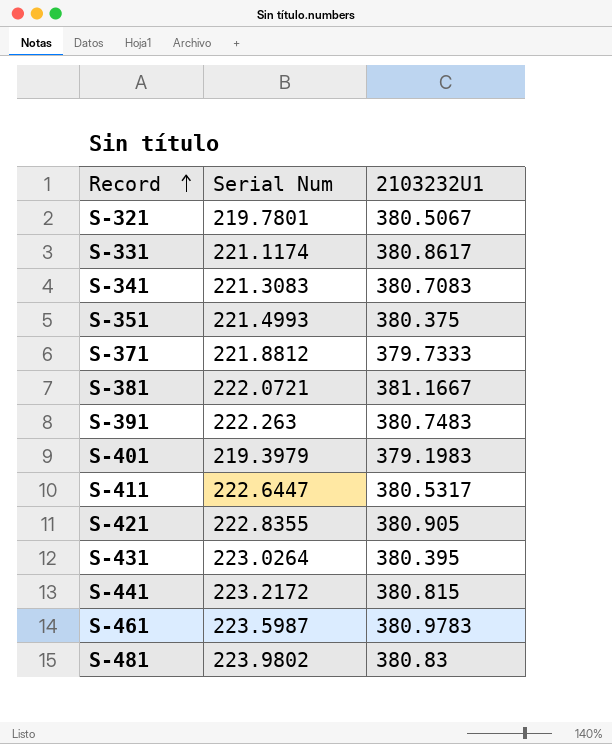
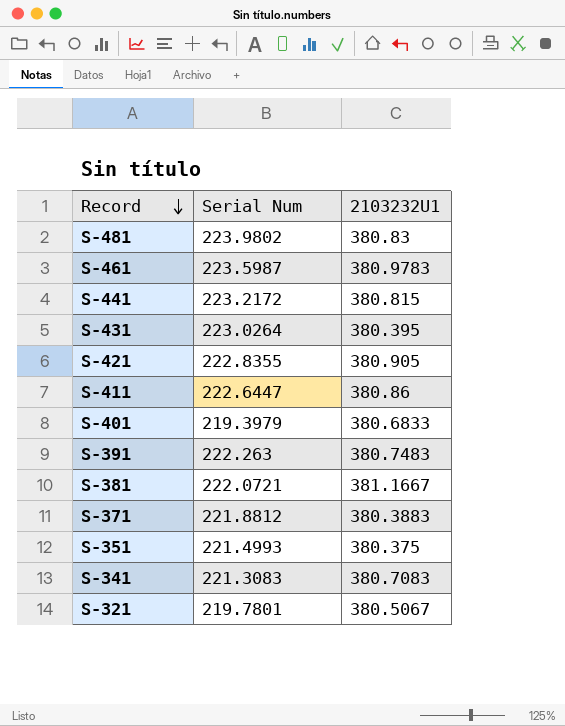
row order: Record ascending -> Record descending
row S-331: 221.1174 | 380.8617 -> none
S-411 | 2103232U1: 380.5317 -> 380.86
S-401 | 2103232U1: 379.1983 -> 380.6833
S-371 | 2103232U1: 379.7333 -> 380.3883

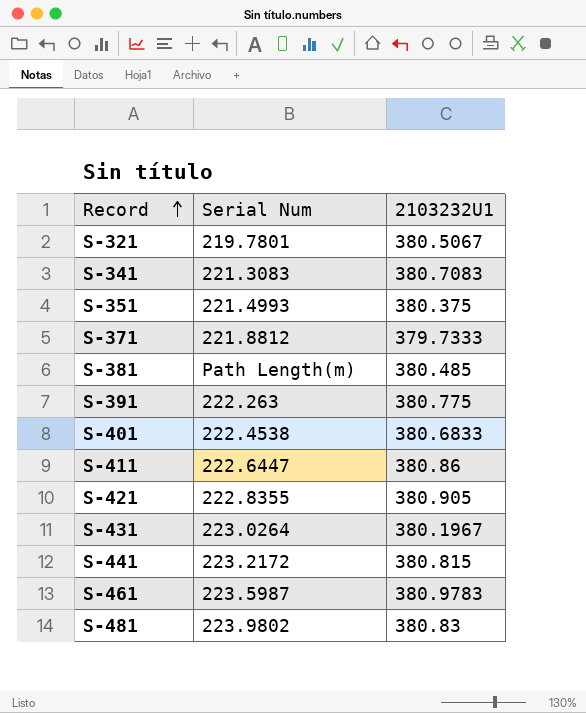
row order: Record descending -> Record ascending
S-371 | 2103232U1: 380.3883 -> 379.7333
S-381 | Serial Num: 222.0721 -> Path Length(m)
S-381 | 2103232U1: 381.1667 -> 380.485
S-391 | 2103232U1: 380.7483 -> 380.775
S-401 | Serial Num: 219.3979 -> 222.4538
S-431 | 2103232U1: 380.395 -> 380.1967

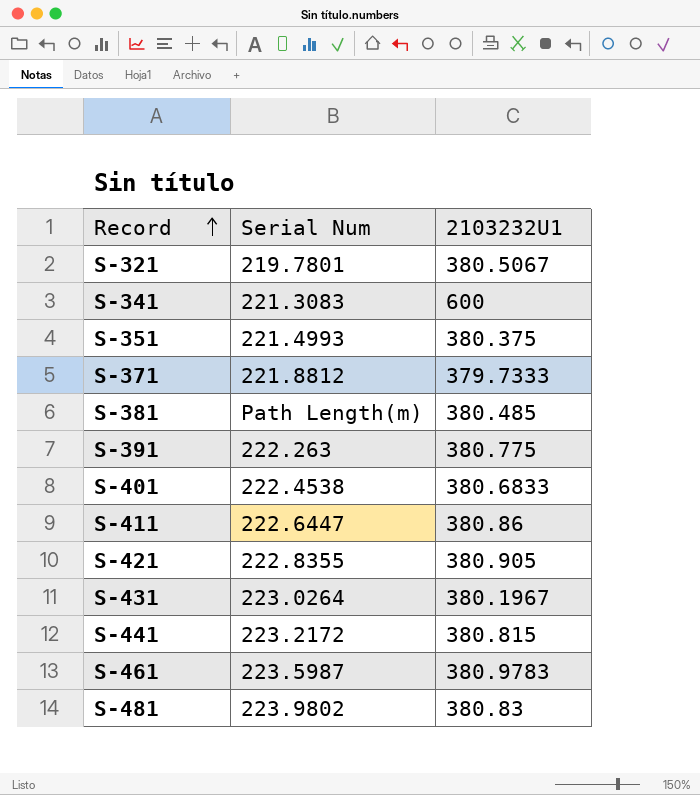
S-341 | 2103232U1: 380.7083 -> 600

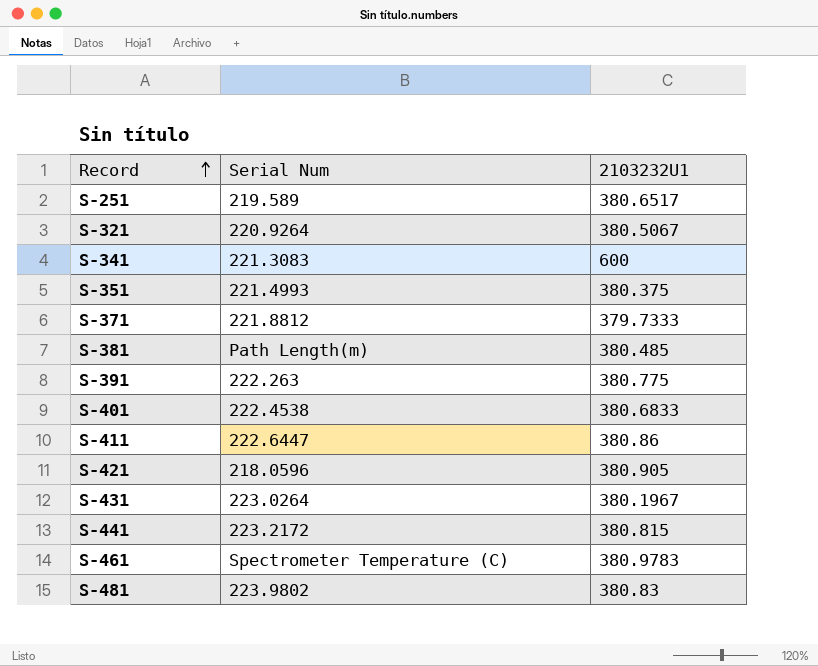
row S-251: none -> 219.589 | 380.6517
S-321 | Serial Num: 219.7801 -> 220.9264
S-421 | Serial Num: 222.8355 -> 218.0596
S-461 | Serial Num: 223.5987 -> Spectrometer Temperature (C)

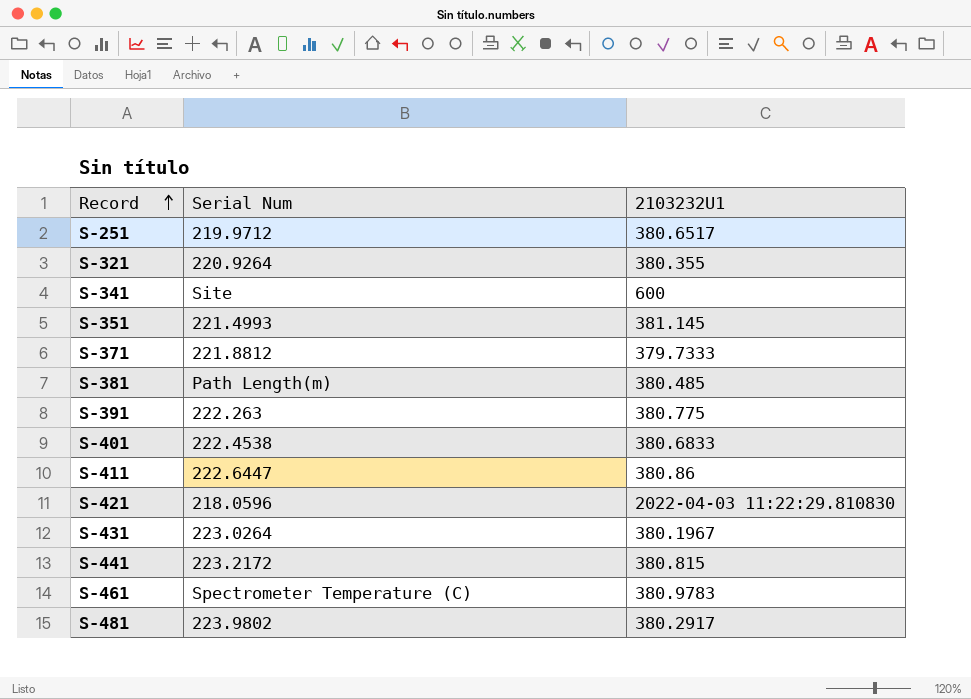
S-251 | Serial Num: 219.589 -> 219.9712
S-321 | 2103232U1: 380.5067 -> 380.355
S-341 | Serial Num: 221.3083 -> Site
S-351 | 2103232U1: 380.375 -> 381.145
S-421 | 2103232U1: 380.905 -> 2022-04-03 11:22:29.810830
S-481 | 2103232U1: 380.83 -> 380.2917

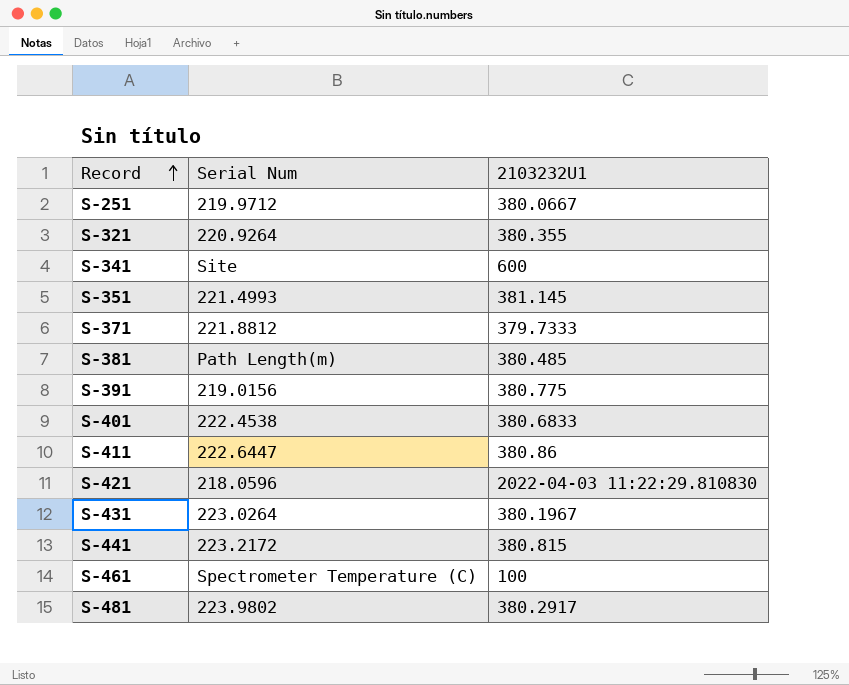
S-251 | 2103232U1: 380.6517 -> 380.0667
S-391 | Serial Num: 222.263 -> 219.0156
S-461 | 2103232U1: 380.9783 -> 100

